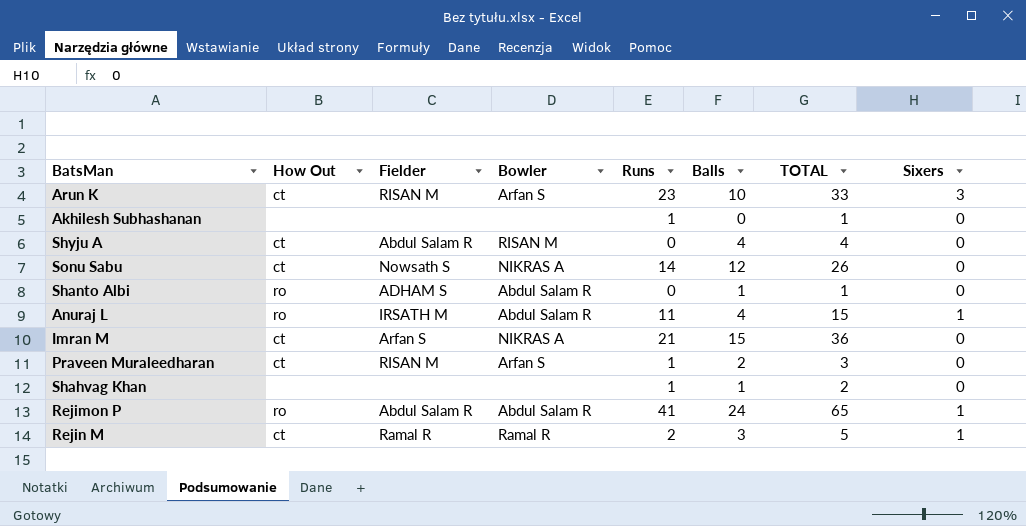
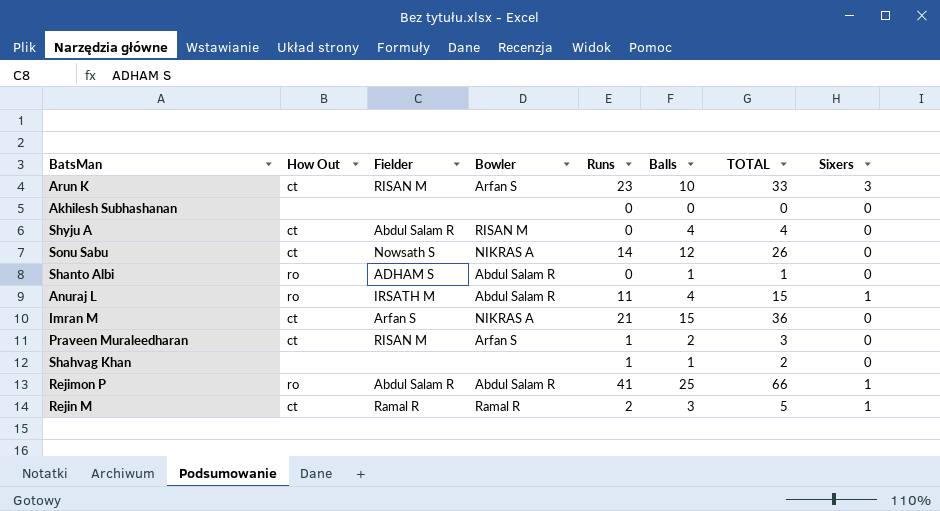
Akhilesh Subhashanan | Runs: 1 -> 0
Akhilesh Subhashanan | TOTAL: 1 -> 0
Rejimon P | Balls: 24 -> 25
Rejimon P | TOTAL: 65 -> 66

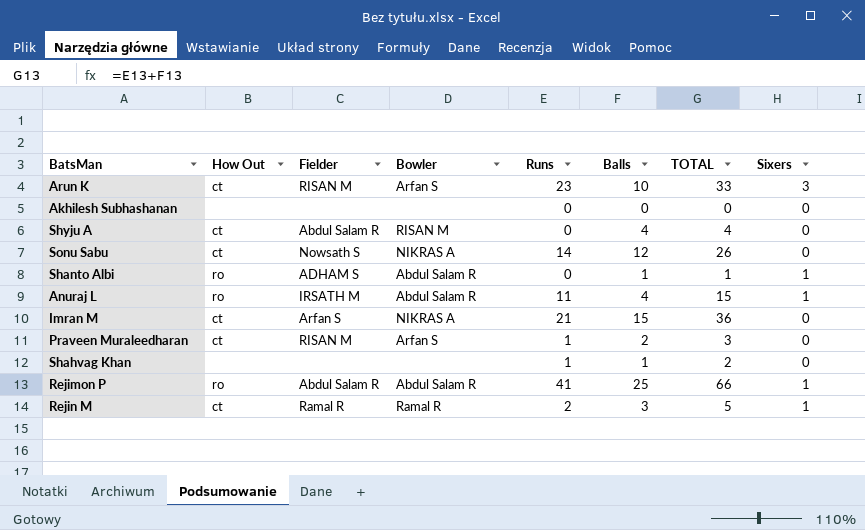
Shanto Albi | Sixers: 0 -> 1

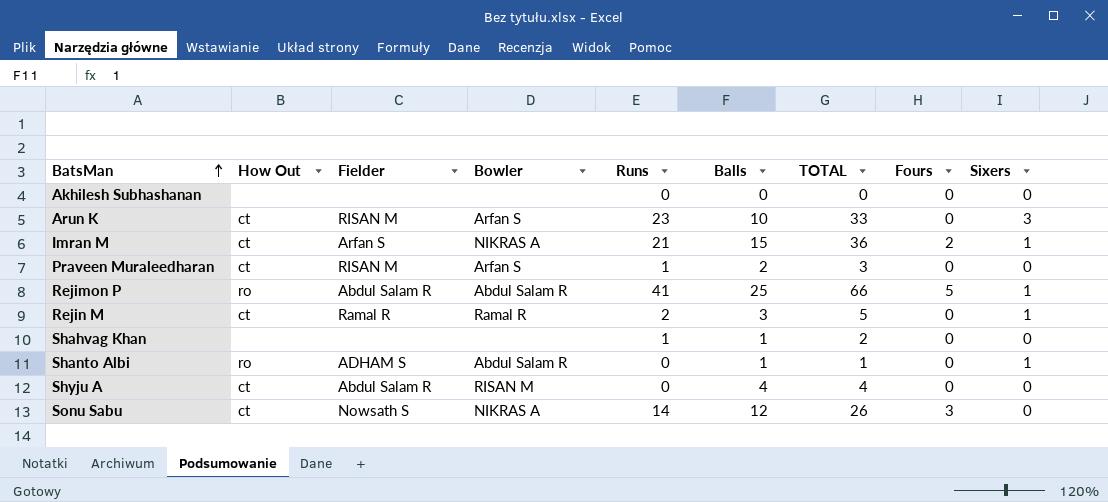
row order: none -> BatsMan ascending
column Fours | position: none -> 8
row Anuraj L: ro | IRSATH M | Abdul Salam R | 11 | 4 | 15 | 1 -> none
Imran M | Sixers: 0 -> 1

